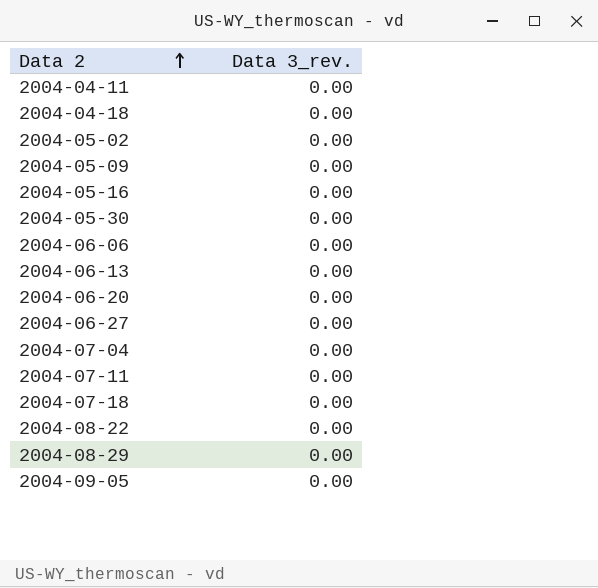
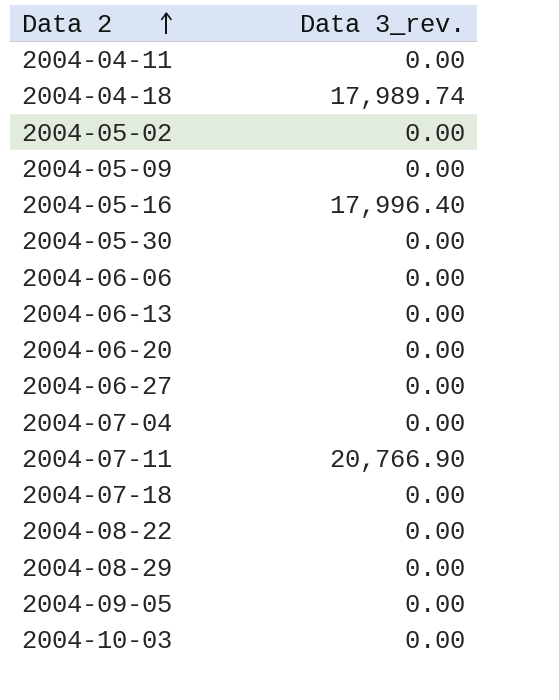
2004-04-18 | Data 3_rev.: 0.00 -> 17,989.74
2004-05-16 | Data 3_rev.: 0.00 -> 17,996.40
2004-07-11 | Data 3_rev.: 0.00 -> 20,766.90
row 2004-10-03: none -> 0.00

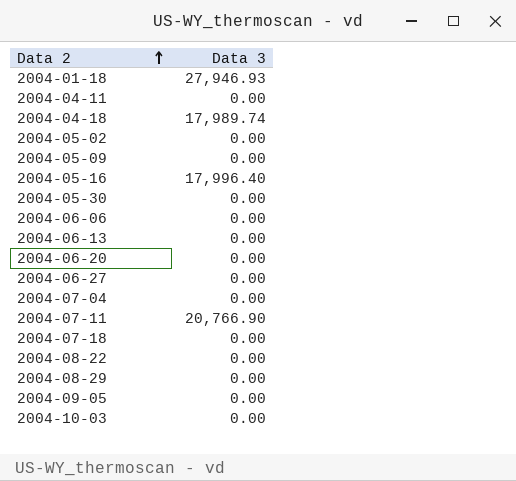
column name: Data 3_rev. -> Data 3
row 2004-01-18: none -> 27,946.93

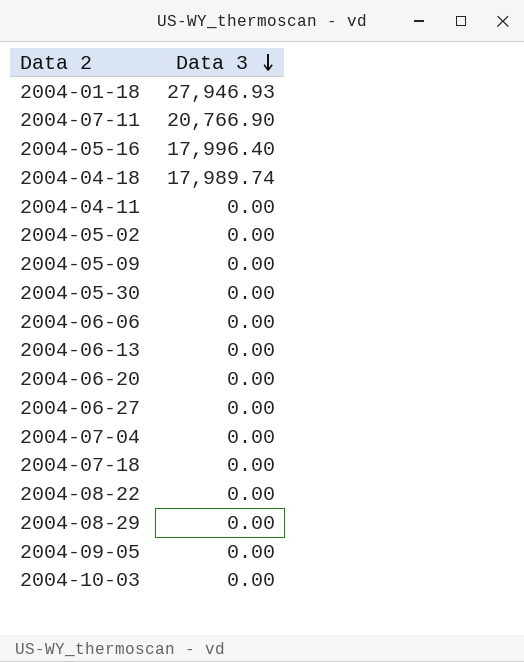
row order: Data 2 ascending -> Data 3 descending

